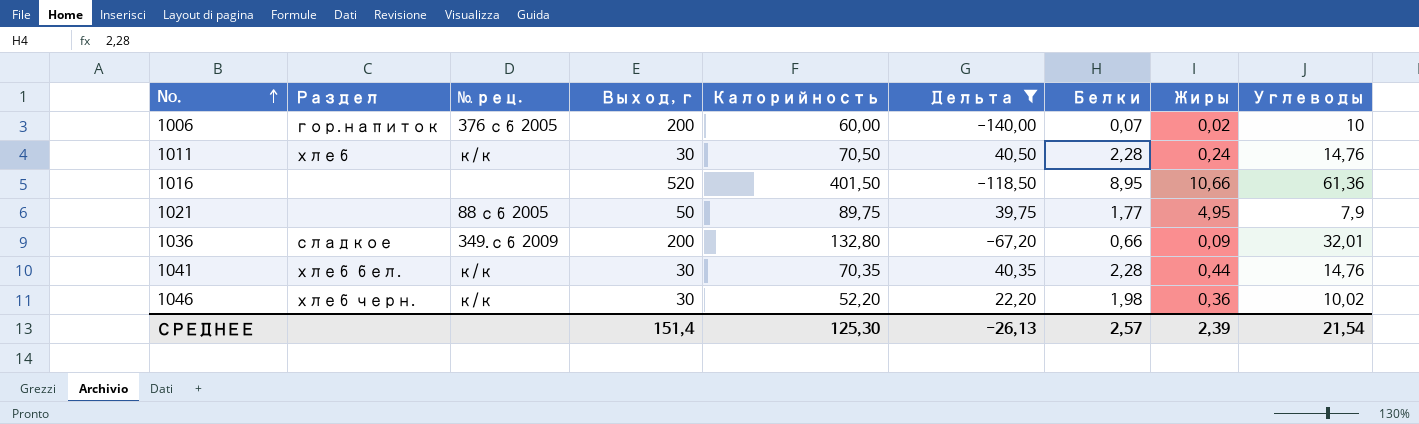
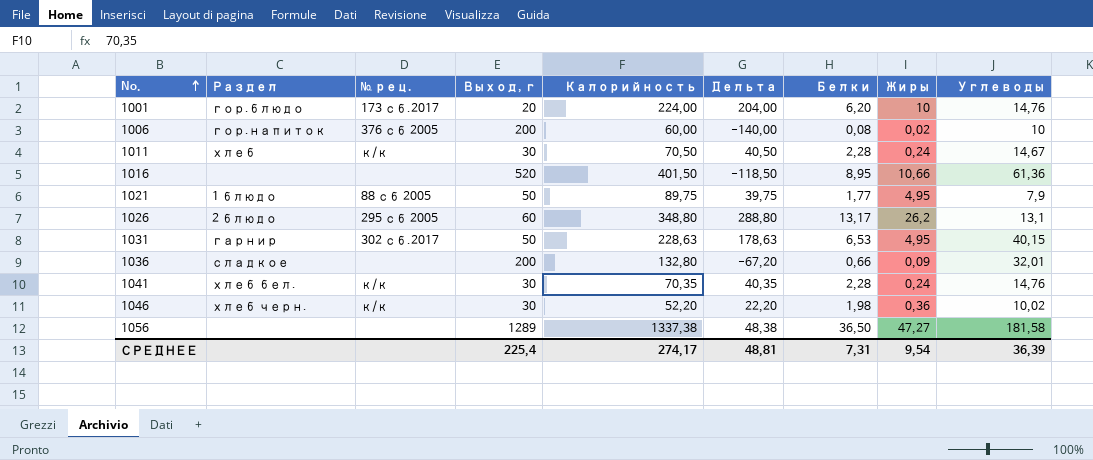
filter: Дельта <= 40,50 -> none
1006 | Белки: 0,07 -> 0,08
1011 | Углеводы: 14,76 -> 14,67
1021 | Раздел: none -> 1 блюдо
1036 | № рец.: 349.сб 2009 -> none
1041 | Жиры: 0,44 -> 0,24
СРЕДНЕЕ | Выход, г: 151,4 -> 225,4
СРЕДНЕЕ | Калорийность: 125,30 -> 274,17
СРЕДНЕЕ | Дельта: -26,13 -> 48,81
СРЕДНЕЕ | Белки: 2,57 -> 7,31
СРЕДНЕЕ | Жиры: 2,39 -> 9,54
СРЕДНЕЕ | Углеводы: 21,54 -> 36,39

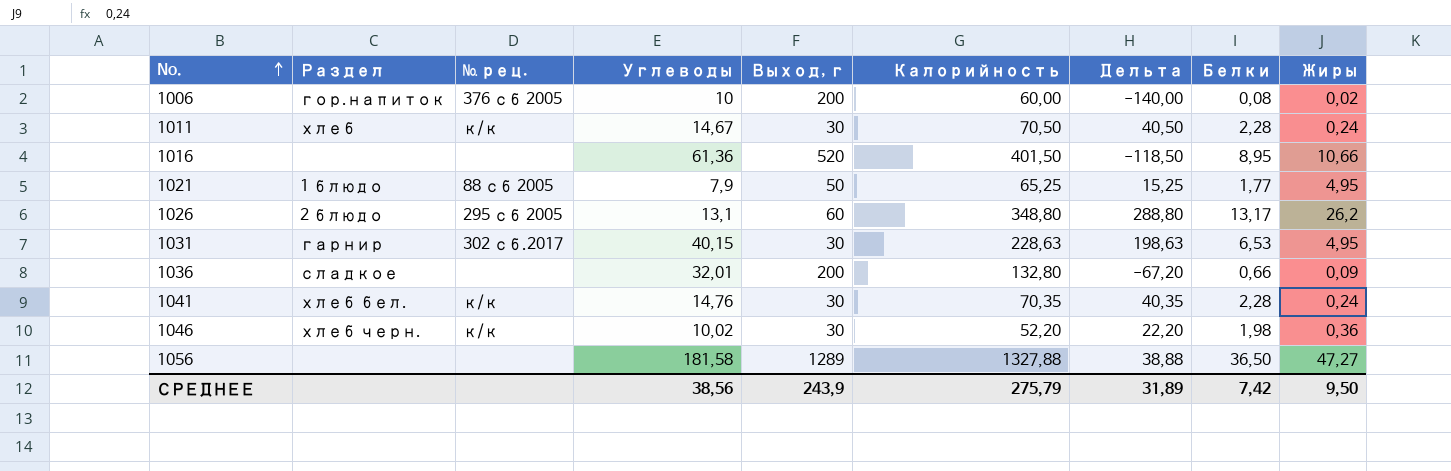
column Углеводы | position: 9 -> 4
row 1001: гор.блюдо | 173 сб.2017 | 20 | 224,00 | 204,00 | 6,20 | 10 | 14,76 -> none
1021 | Калорийность: 89,75 -> 65,25
1021 | Дельта: 39,75 -> 15,25
1031 | Выход, г: 50 -> 30
1031 | Дельта: 178,63 -> 198,63
1056 | Калорийность: 1337,38 -> 1327,88
1056 | Дельта: 48,38 -> 38,88
СРЕДНЕЕ | Углеводы: 36,39 -> 38,56
СРЕДНЕЕ | Выход, г: 225,4 -> 243,9
СРЕДНЕЕ | Калорийность: 274,17 -> 275,79
СРЕДНЕЕ | Дельта: 48,81 -> 31,89
СРЕДНЕЕ | Белки: 7,31 -> 7,42
СРЕДНЕЕ | Жиры: 9,54 -> 9,50

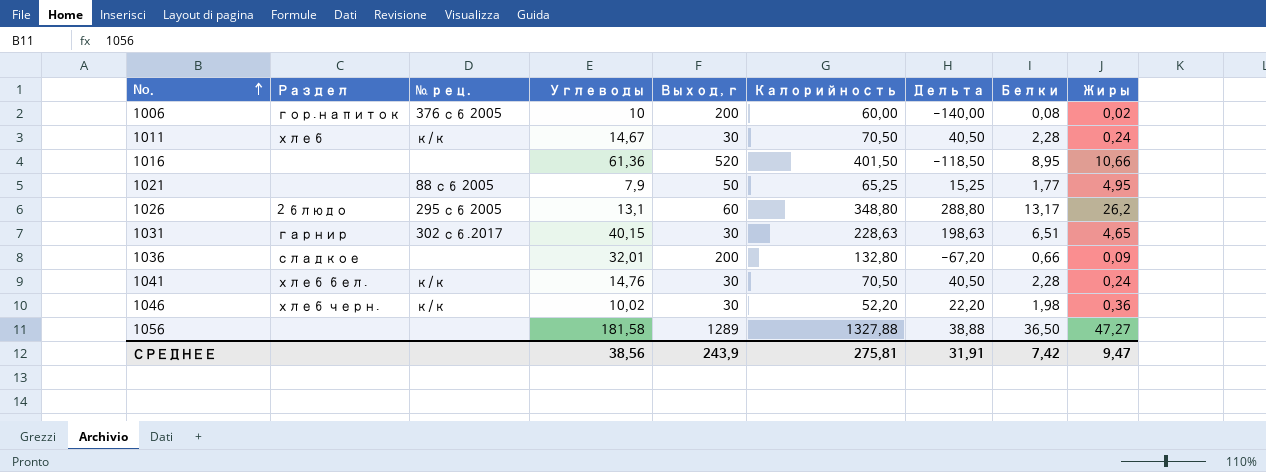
1021 | Раздел: 1 блюдо -> none
1031 | Белки: 6,53 -> 6,51
1031 | Жиры: 4,95 -> 4,65
1041 | Калорийность: 70,35 -> 70,50
1041 | Дельта: 40,35 -> 40,50
СРЕДНЕЕ | Калорийность: 275,79 -> 275,81
СРЕДНЕЕ | Дельта: 31,89 -> 31,91
СРЕДНЕЕ | Жиры: 9,50 -> 9,47

